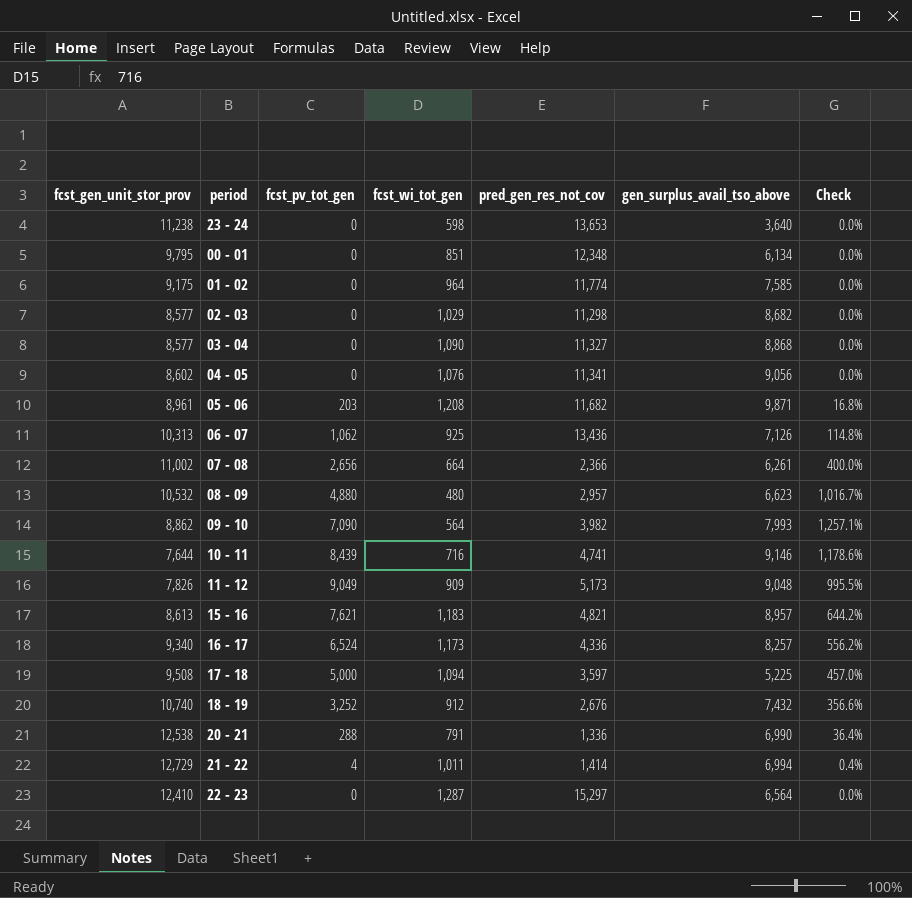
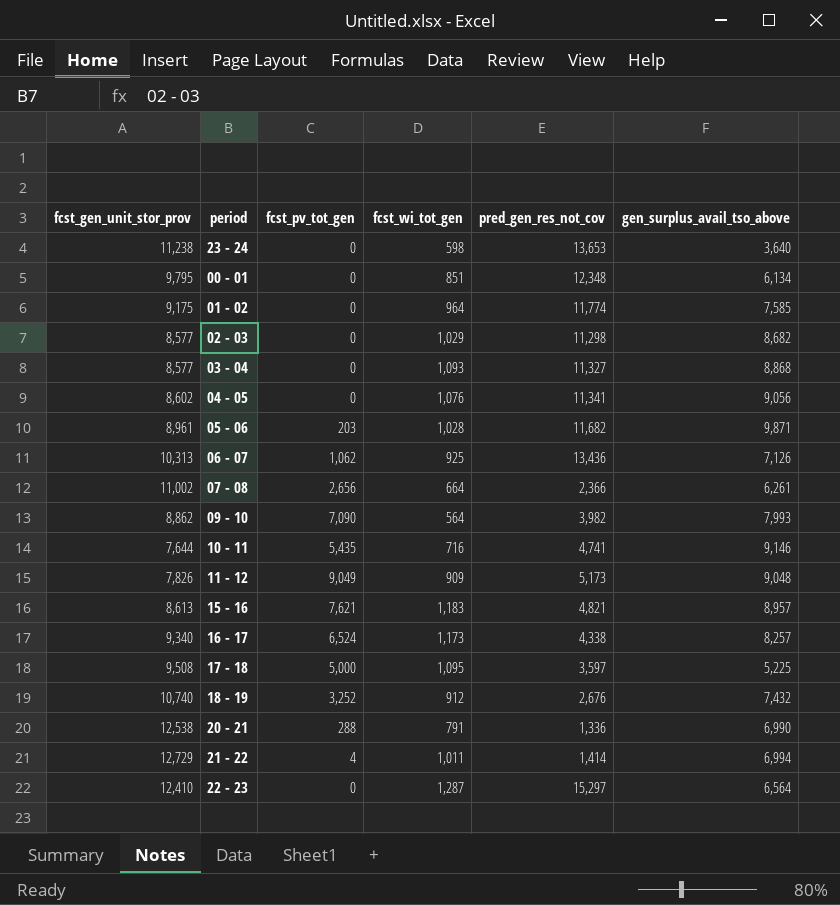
column Check | formula: [fcst_pv_tot_gen] / [fcst_wi_tot_gen] -> none
row 08 - 09: 10,532 | 4,880 | 480 | 2,957 | 6,623 | 1,016.7% -> none
03 - 04 | fcst_wi_tot_gen: 1,090 -> 1,093
05 - 06 | fcst_wi_tot_gen: 1,208 -> 1,028
10 - 11 | fcst_pv_tot_gen: 8,439 -> 5,435
16 - 17 | pred_gen_res_not_cov: 4,336 -> 4,338
17 - 18 | fcst_wi_tot_gen: 1,094 -> 1,095

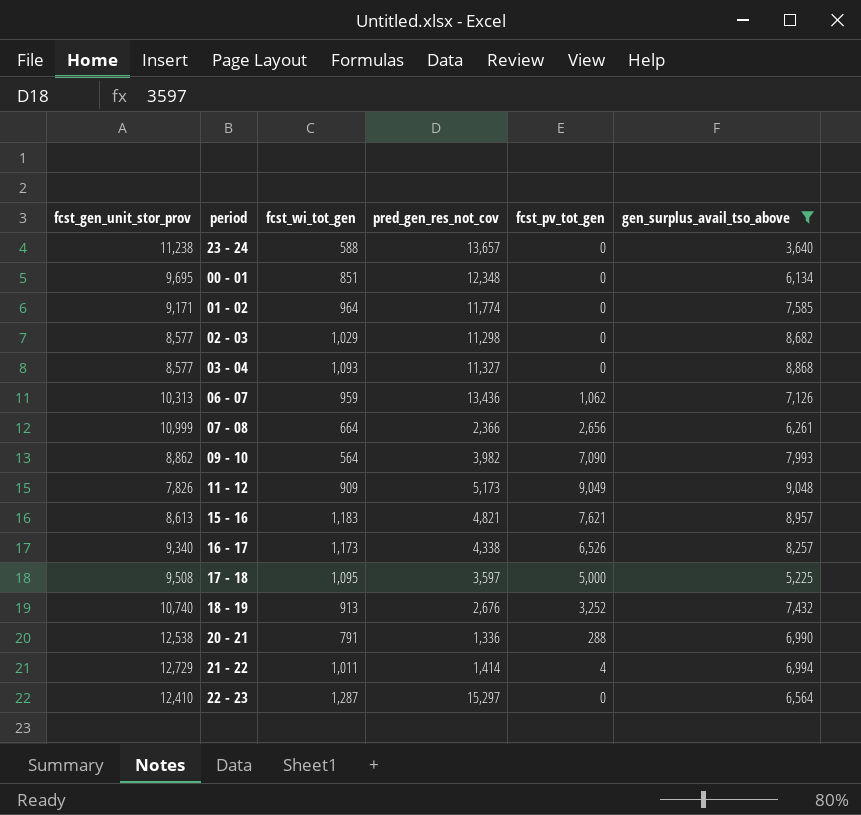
filter: none -> gen_surplus_avail_tso_above <= 9,048
column fcst_pv_tot_gen | position: 3 -> 5
23 - 24 | fcst_wi_tot_gen: 598 -> 588
23 - 24 | pred_gen_res_not_cov: 13,653 -> 13,657
00 - 01 | fcst_gen_unit_stor_prov: 9,795 -> 9,695
01 - 02 | fcst_gen_unit_stor_prov: 9,175 -> 9,171
06 - 07 | fcst_wi_tot_gen: 925 -> 959
07 - 08 | fcst_gen_unit_stor_prov: 11,002 -> 10,999
16 - 17 | fcst_pv_tot_gen: 6,524 -> 6,526
18 - 19 | fcst_wi_tot_gen: 912 -> 913

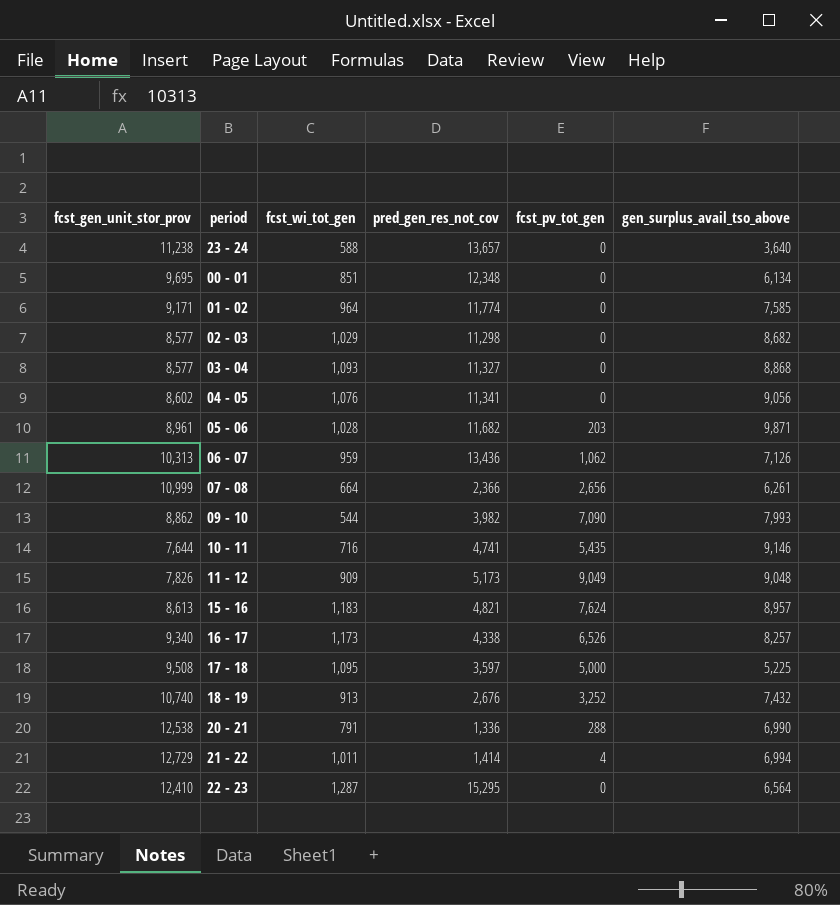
filter: gen_surplus_avail_tso_above <= 9,048 -> none
09 - 10 | fcst_wi_tot_gen: 564 -> 544
15 - 16 | fcst_pv_tot_gen: 7,621 -> 7,624
22 - 23 | pred_gen_res_not_cov: 15,297 -> 15,295

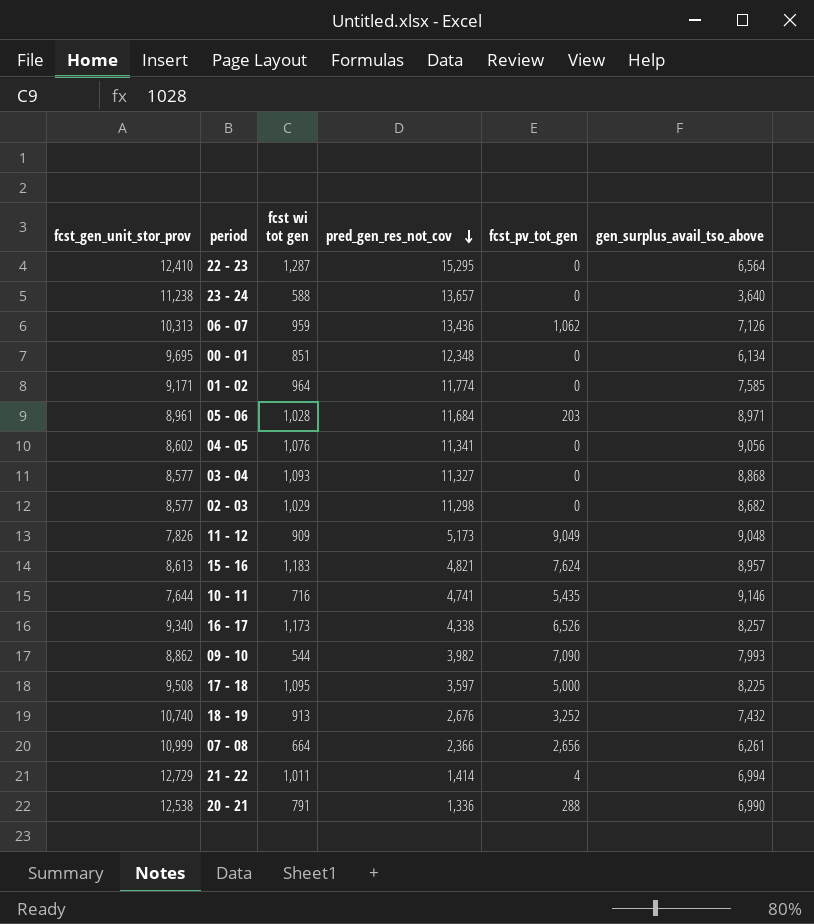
row order: none -> pred_gen_res_not_cov descending
column name: fcst_wi_tot_gen -> fcst wi tot gen
05 - 06 | pred_gen_res_not_cov: 11,682 -> 11,684
05 - 06 | gen_surplus_avail_tso_above: 9,871 -> 8,971
17 - 18 | gen_surplus_avail_tso_above: 5,225 -> 8,225

